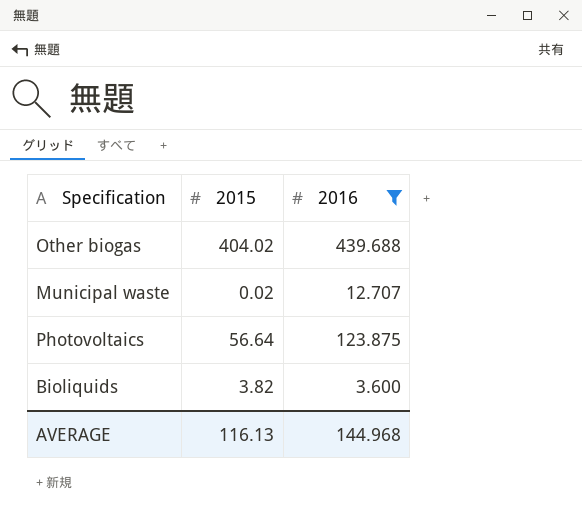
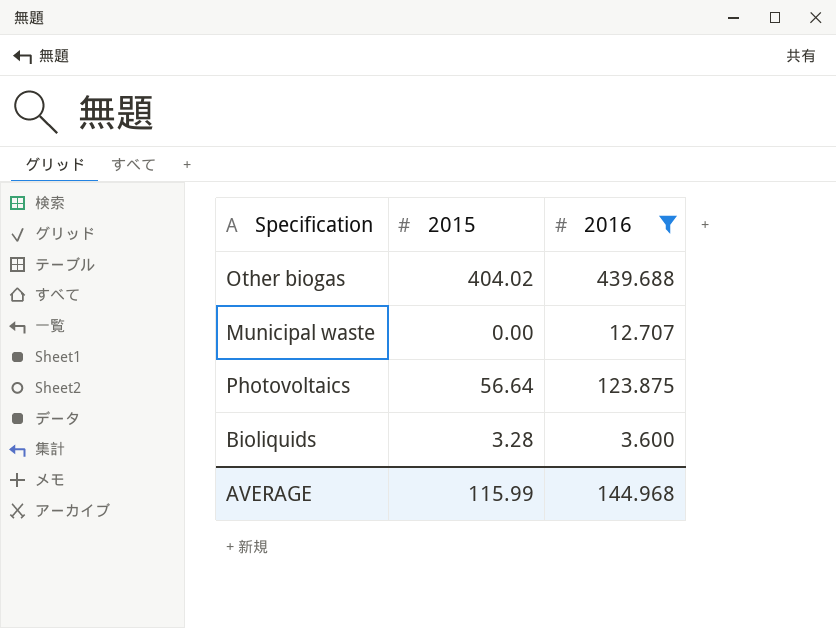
Municipal waste | 2015: 0.02 -> 0.00
Bioliquids | 2015: 3.82 -> 3.28
AVERAGE | 2015: 116.13 -> 115.99

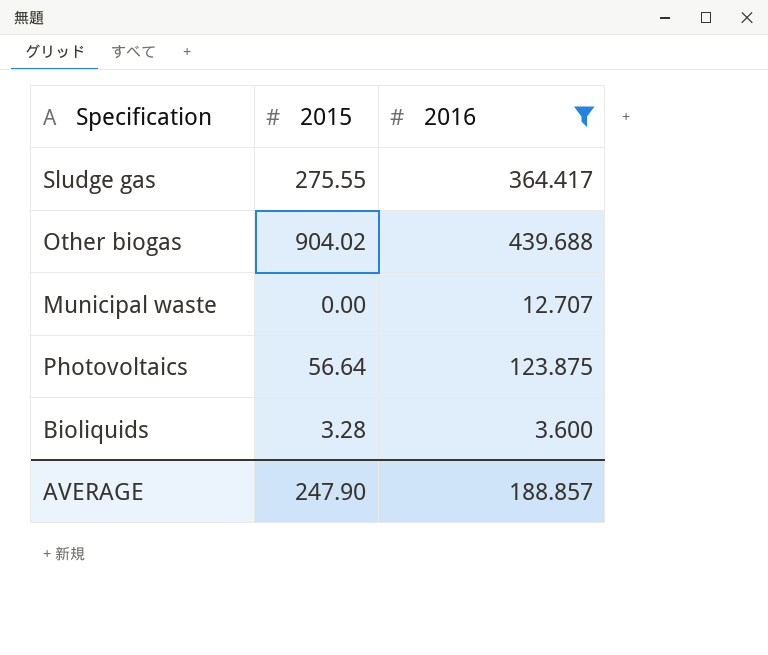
row Sludge gas: none -> 275.55 | 364.417
Other biogas | 2015: 404.02 -> 904.02
AVERAGE | 2015: 115.99 -> 247.90
AVERAGE | 2016: 144.968 -> 188.857

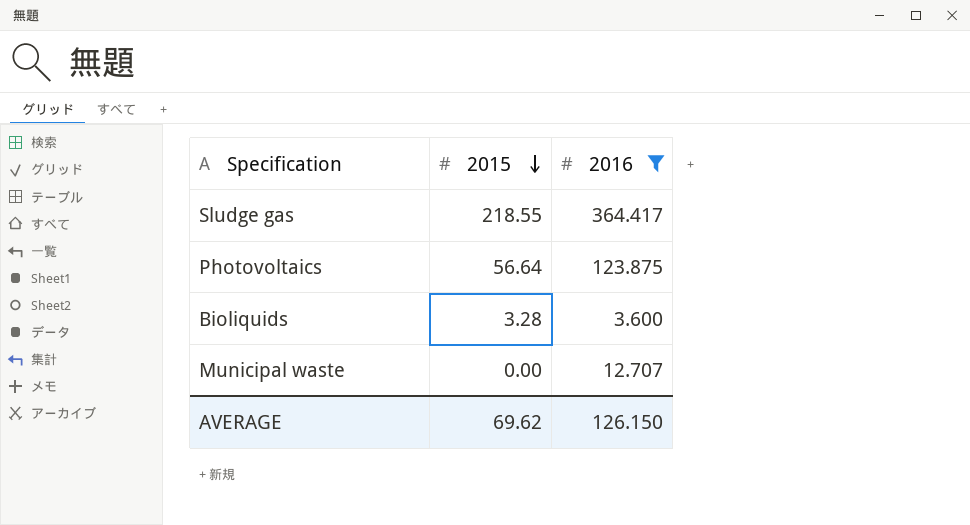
row order: none -> 2015 descending
row Other biogas: 904.02 | 439.688 -> none
Sludge gas | 2015: 275.55 -> 218.55
AVERAGE | 2015: 247.90 -> 69.62
AVERAGE | 2016: 188.857 -> 126.150

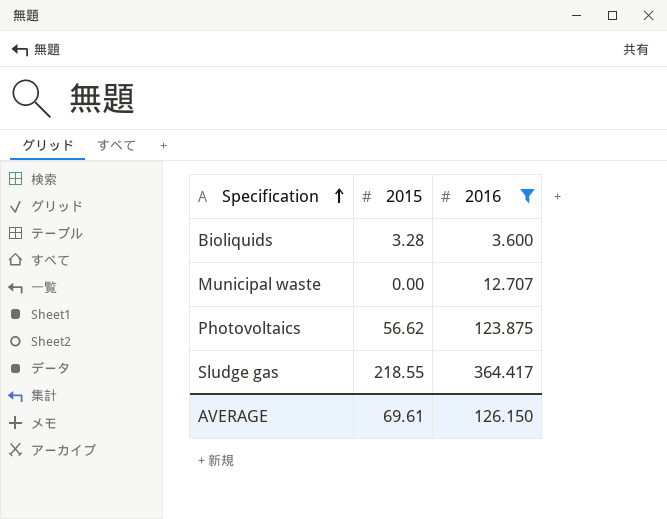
row order: 2015 descending -> Specification ascending
Photovoltaics | 2015: 56.64 -> 56.62
AVERAGE | 2015: 69.62 -> 69.61

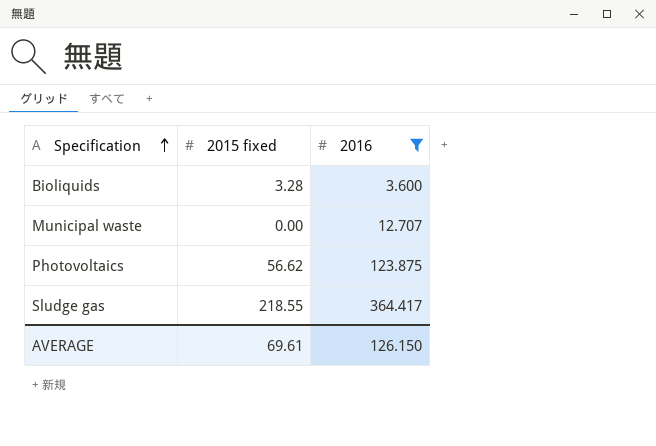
column name: 2015 -> 2015 fixed

